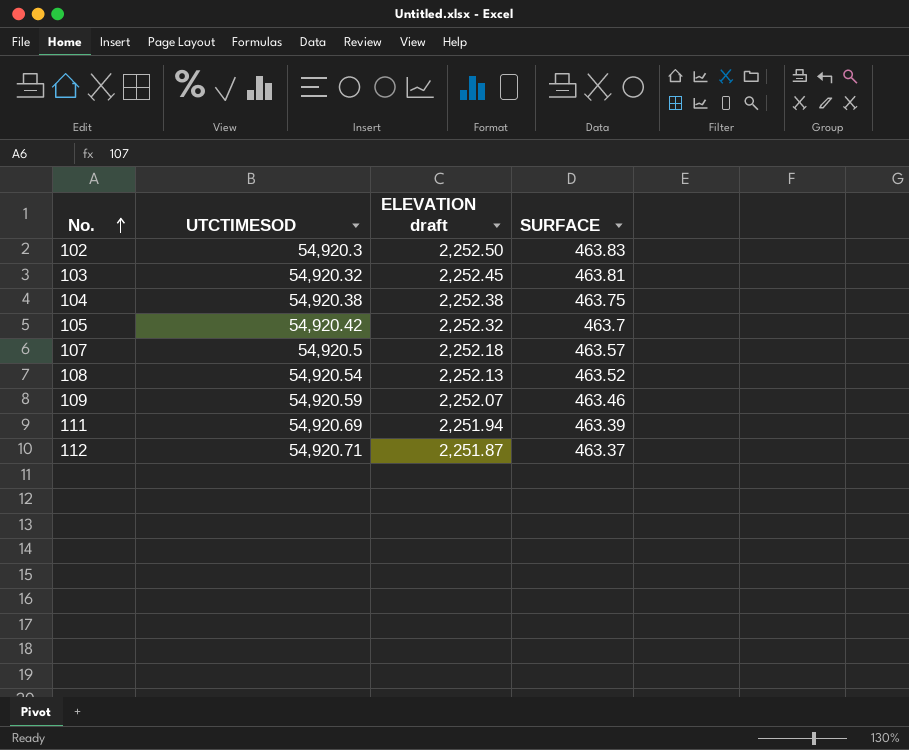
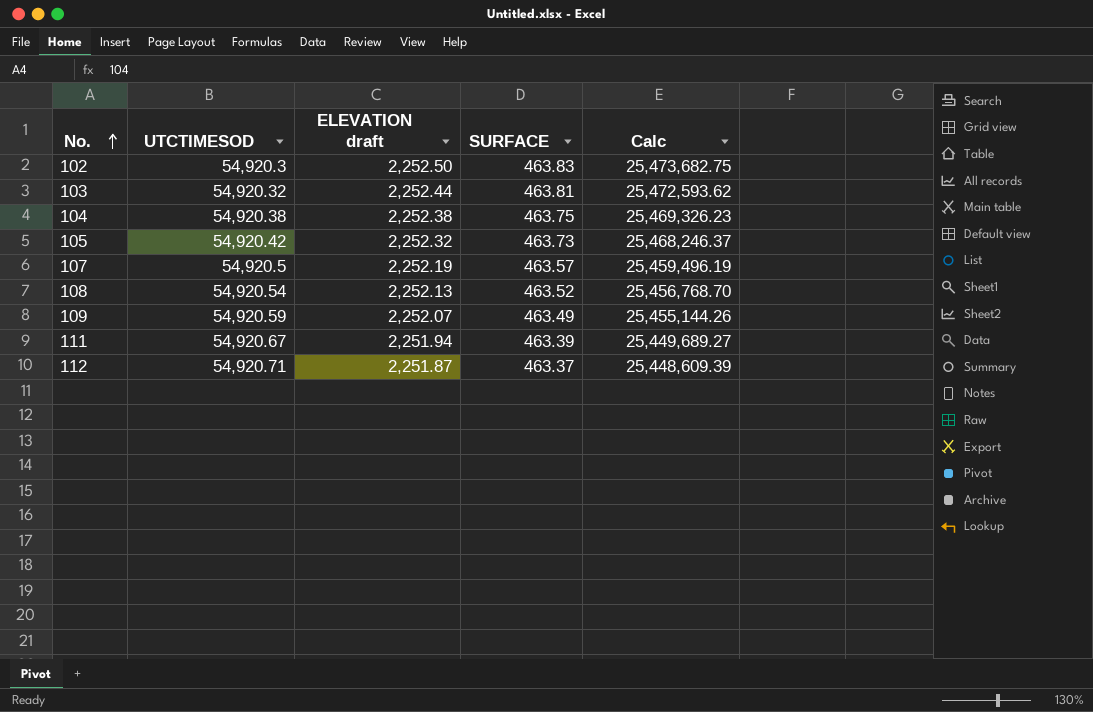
column Calc | formula: none -> [UTCTIMESOD] * [SURFACE]
103 | ELEVATION draft: 2,252.45 -> 2,252.44
105 | SURFACE: 463.7 -> 463.73
107 | ELEVATION draft: 2,252.18 -> 2,252.19
109 | SURFACE: 463.46 -> 463.49
111 | UTCTIMESOD: 54,920.69 -> 54,920.67

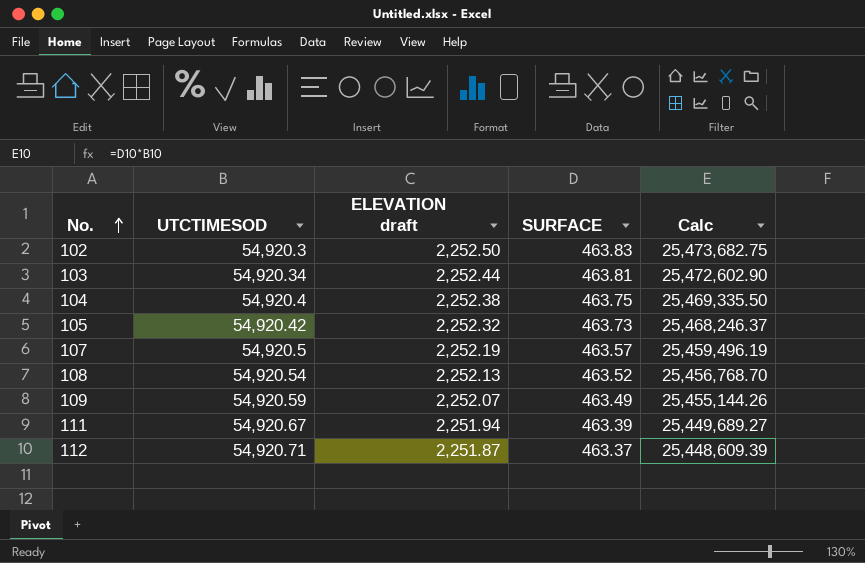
103 | UTCTIMESOD: 54,920.32 -> 54,920.34
103 | Calc: 25,472,593.62 -> 25,472,602.90
104 | UTCTIMESOD: 54,920.38 -> 54,920.4
104 | Calc: 25,469,326.23 -> 25,469,335.50

